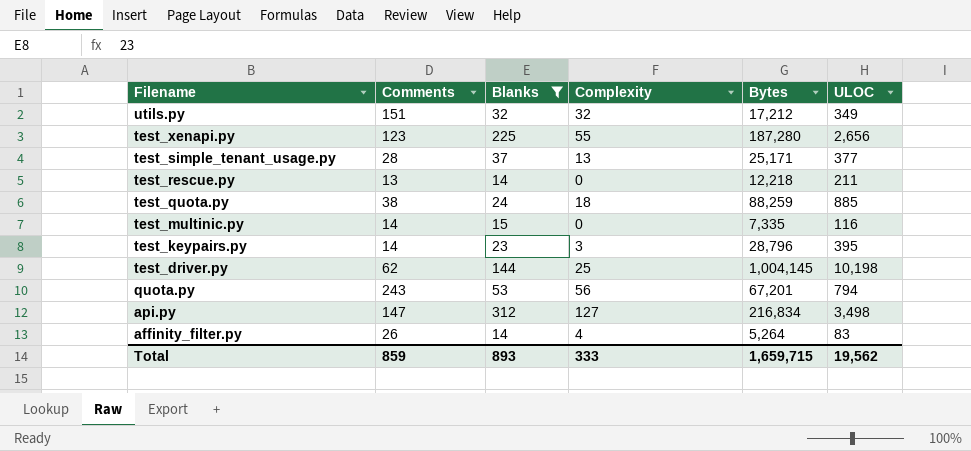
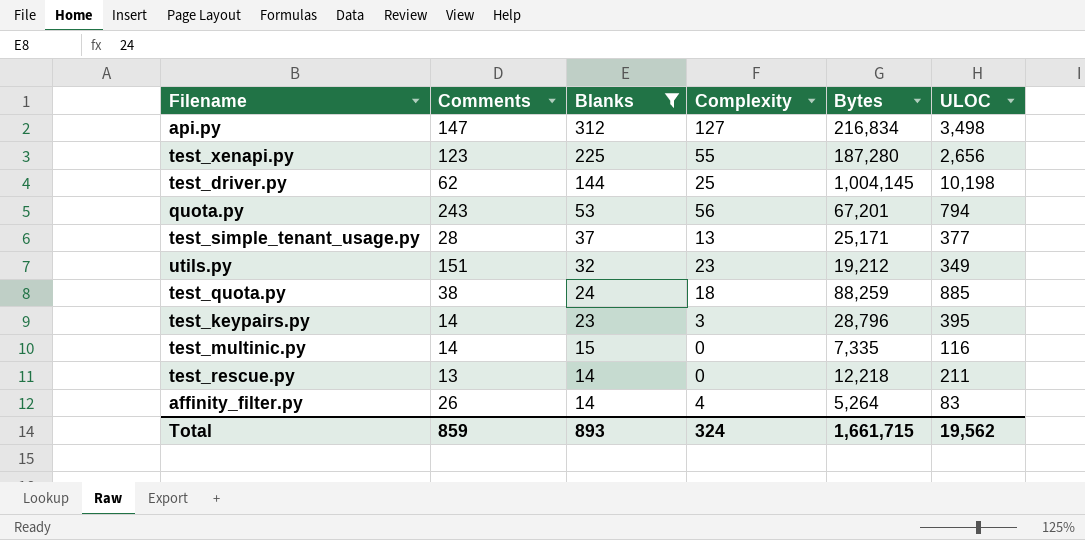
row order: Filename descending -> Blanks descending
utils.py | Complexity: 32 -> 23
utils.py | Bytes: 17,212 -> 19,212
Total | Complexity: 333 -> 324
Total | Bytes: 1,659,715 -> 1,661,715

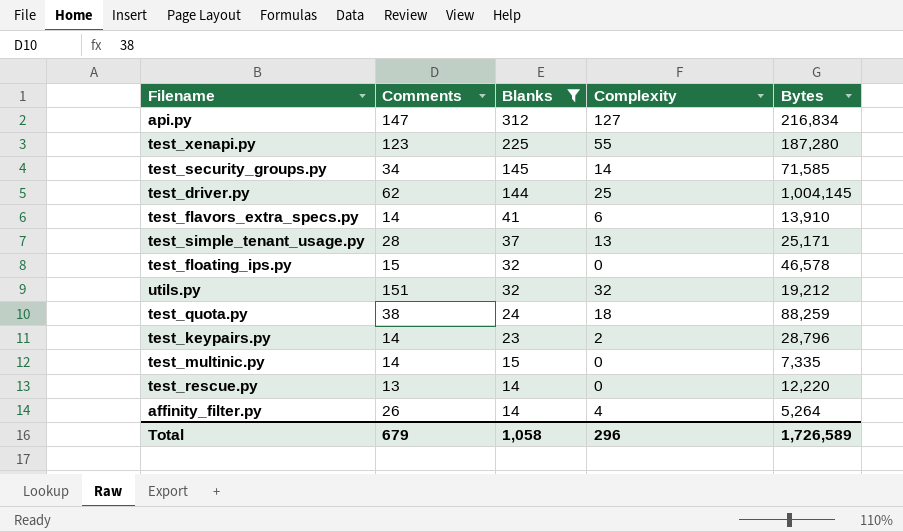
column ULOC | position: 6 -> none
row quota.py: 243 | 53 | 56 | 67,201 | 794 -> none
row test_security_groups.py: none -> 34 | 145 | 14 | 71,585
row test_flavors_extra_specs.py: none -> 14 | 41 | 6 | 13,910
row test_floating_ips.py: none -> 15 | 32 | 0 | 46,578
utils.py | Complexity: 23 -> 32
test_keypairs.py | Complexity: 3 -> 2
test_rescue.py | Bytes: 12,218 -> 12,220
Total | Comments: 859 -> 679
Total | Blanks: 893 -> 1,058
Total | Complexity: 324 -> 296
Total | Bytes: 1,661,715 -> 1,726,589

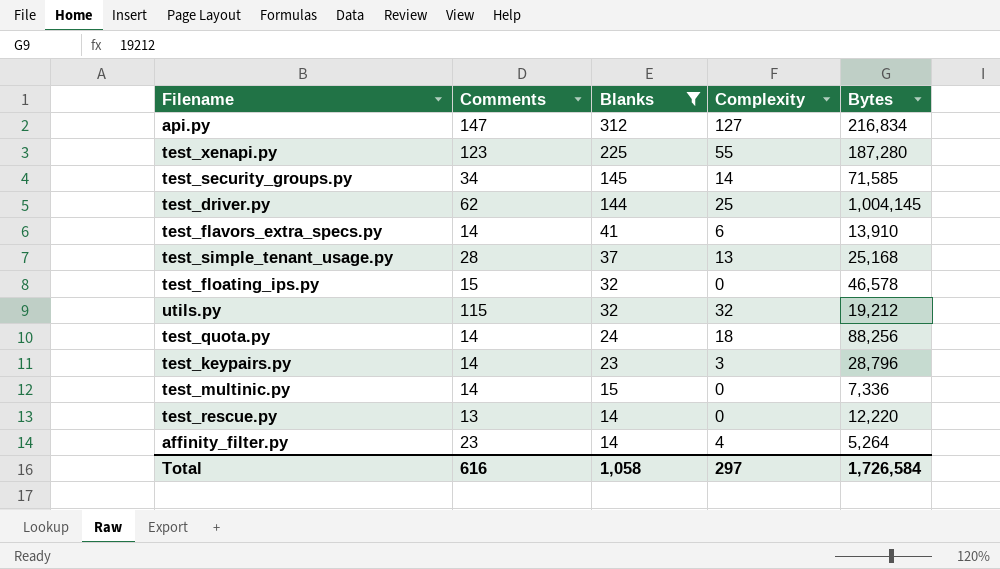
test_simple_tenant_usage.py | Bytes: 25,171 -> 25,168
utils.py | Comments: 151 -> 115
test_quota.py | Comments: 38 -> 14
test_quota.py | Bytes: 88,259 -> 88,256
test_keypairs.py | Complexity: 2 -> 3
test_multinic.py | Bytes: 7,335 -> 7,336
affinity_filter.py | Comments: 26 -> 23
Total | Comments: 679 -> 616
Total | Complexity: 296 -> 297
Total | Bytes: 1,726,589 -> 1,726,584

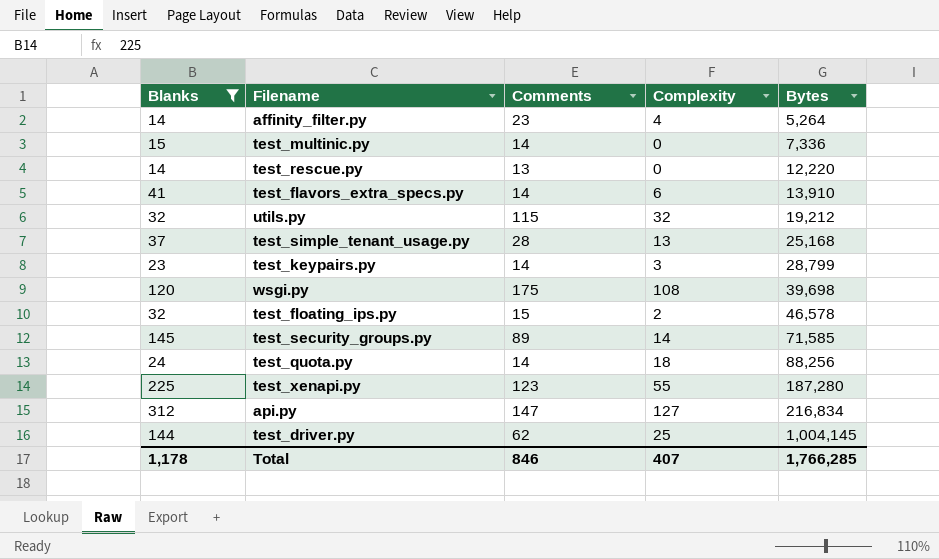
row order: Blanks descending -> Bytes ascending
column Blanks | position: 3 -> 1
test_keypairs.py | Bytes: 28,796 -> 28,799
row wsgi.py: none -> 120 | 175 | 108 | 39,698
test_floating_ips.py | Complexity: 0 -> 2
test_security_groups.py | Comments: 34 -> 89
Total | Blanks: 1,058 -> 1,178
Total | Comments: 616 -> 846
Total | Complexity: 297 -> 407
Total | Bytes: 1,726,584 -> 1,766,285

